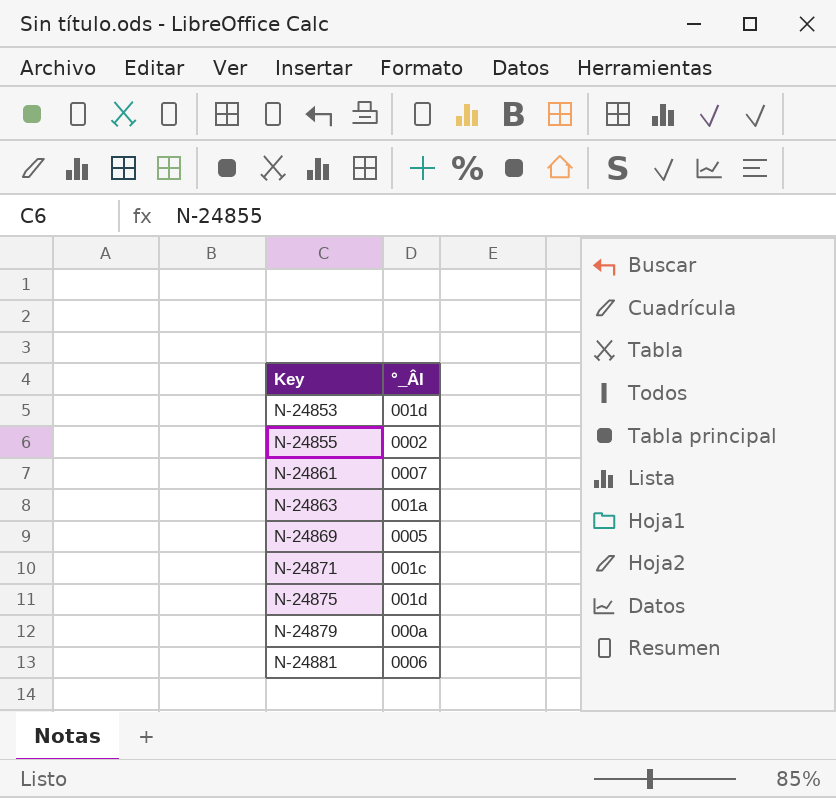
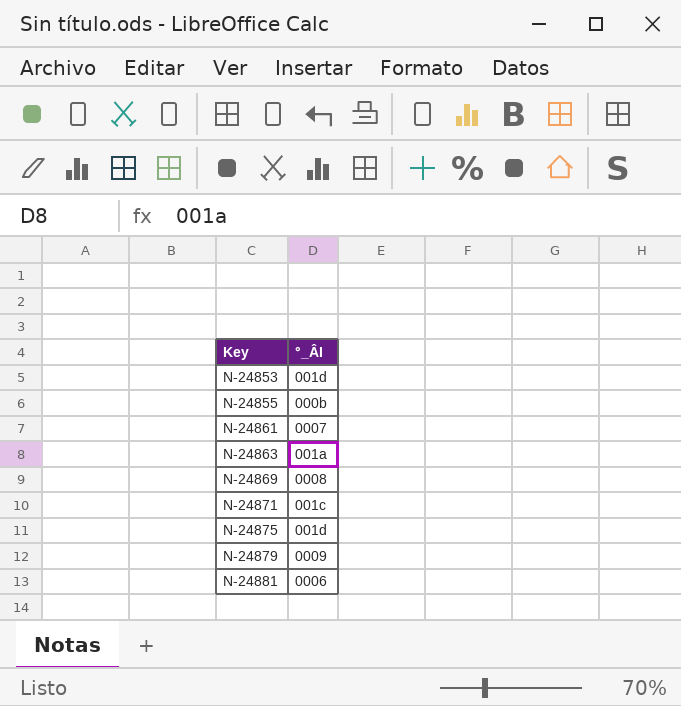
N-24855 | °_ÂI: 0002 -> 000b
N-24869 | °_ÂI: 0005 -> 0008
N-24879 | °_ÂI: 000a -> 0009

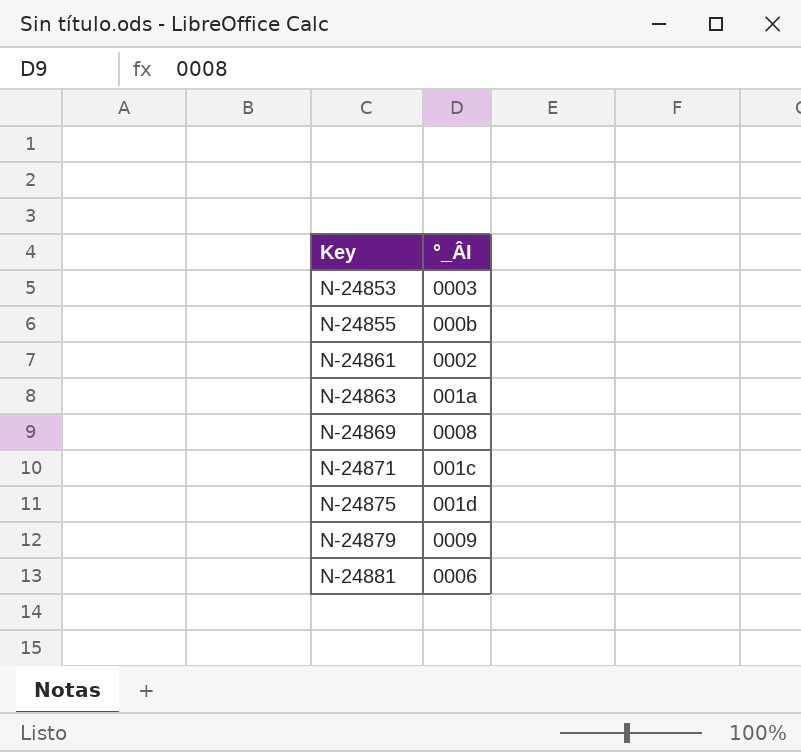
N-24853 | °_ÂI: 001d -> 0003
N-24861 | °_ÂI: 0007 -> 0002

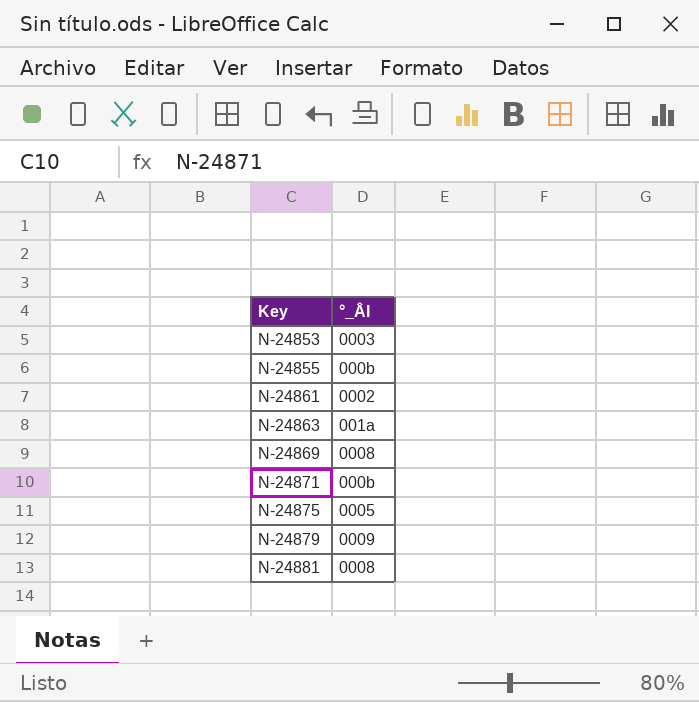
N-24871 | °_ÂI: 001c -> 000b
N-24875 | °_ÂI: 001d -> 0005
N-24881 | °_ÂI: 0006 -> 0008

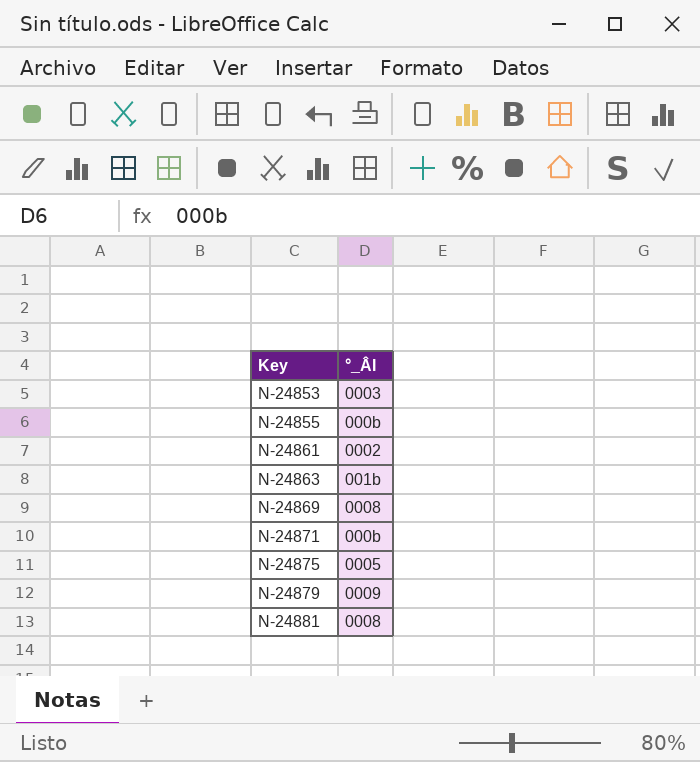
N-24863 | °_ÂI: 001a -> 001b

